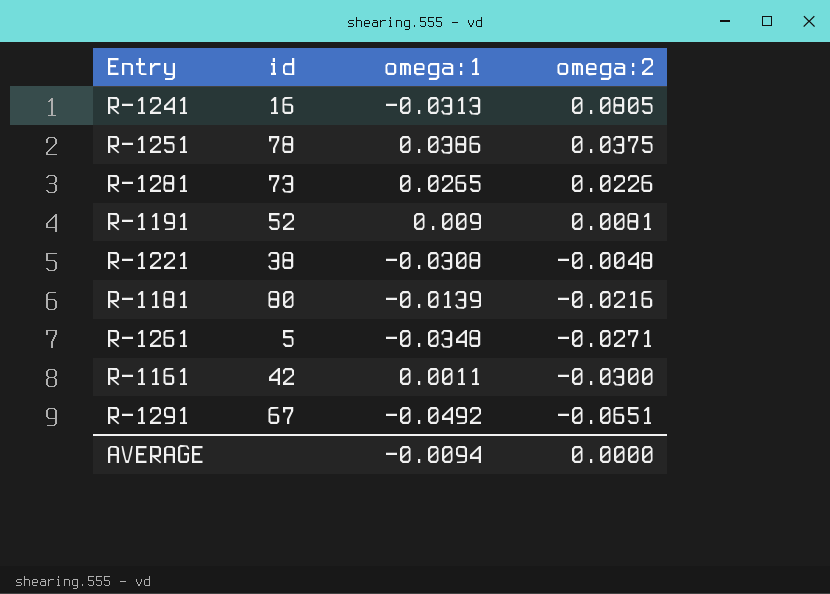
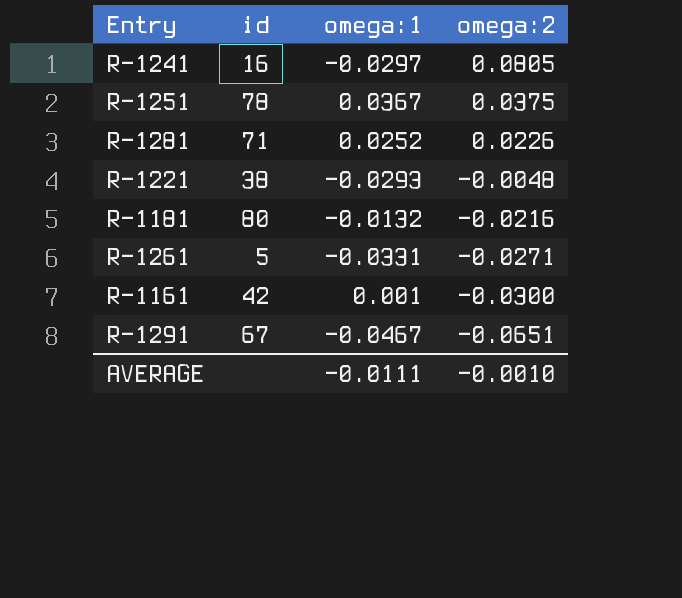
row R-1191: 52 | 0.009 | 0.0081 -> none
R-1241 | omega:1: -0.0313 -> -0.0297
R-1251 | omega:1: 0.0386 -> 0.0367
R-1281 | id: 73 -> 71
R-1281 | omega:1: 0.0265 -> 0.0252
R-1221 | omega:1: -0.0308 -> -0.0293
R-1181 | omega:1: -0.0139 -> -0.0132
R-1261 | omega:1: -0.0348 -> -0.0331
R-1161 | omega:1: 0.0011 -> 0.001
R-1291 | omega:1: -0.0492 -> -0.0467
AVERAGE | omega:1: -0.0094 -> -0.0111
AVERAGE | omega:2: 0.0000 -> -0.0010

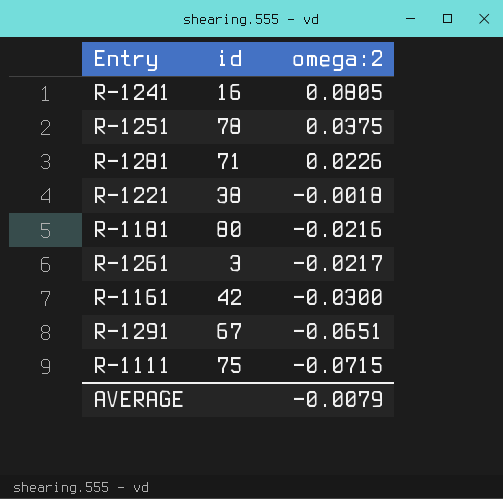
column omega:1 | position: 3 -> none
R-1221 | omega:2: -0.0048 -> -0.0018
R-1261 | id: 5 -> 3
R-1261 | omega:2: -0.0271 -> -0.0217
row R-1111: none -> 75 | -0.0715
AVERAGE | omega:2: -0.0010 -> -0.0079

